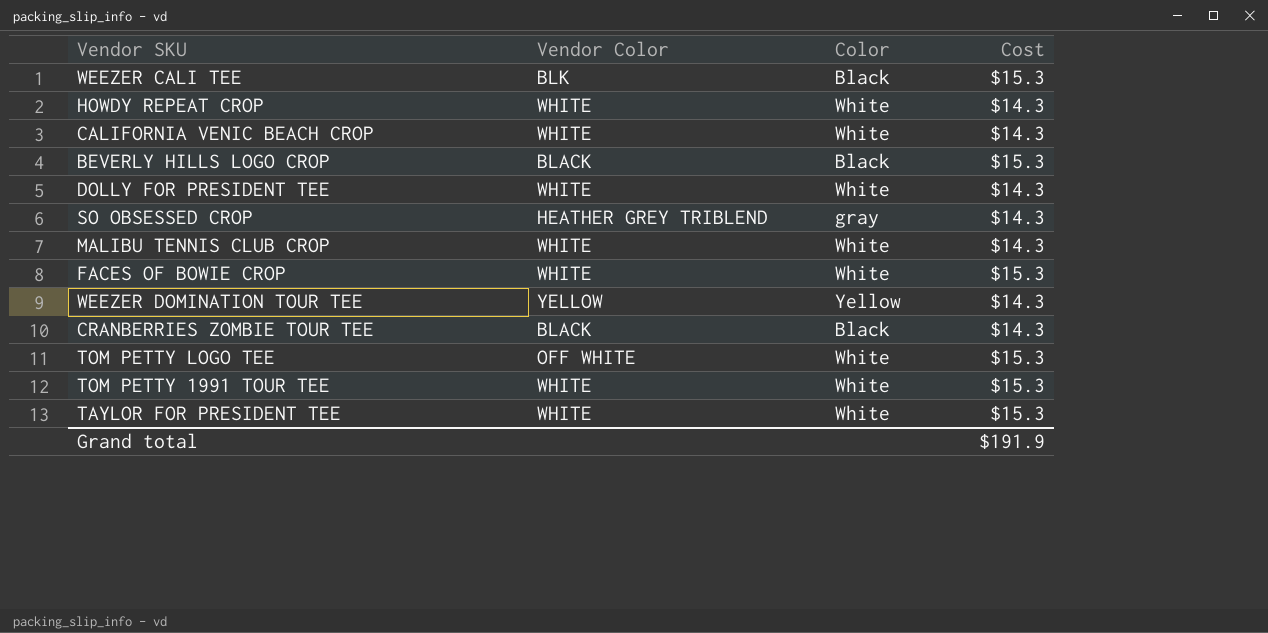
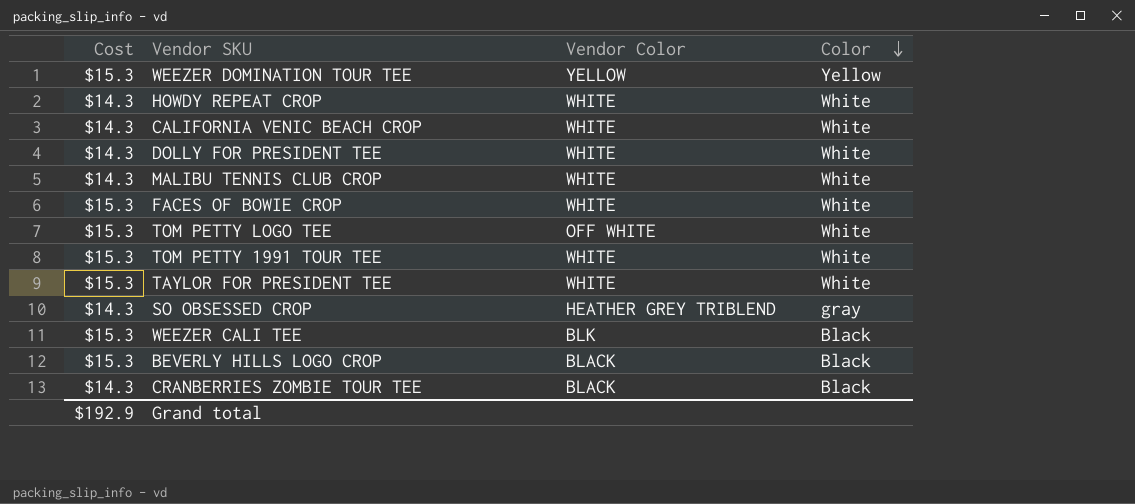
row order: none -> Color descending
column Cost | position: 4 -> 1
WEEZER DOMINATION TOUR TEE | Cost: $14.3 -> $15.3
Grand total | Cost: $191.9 -> $192.9

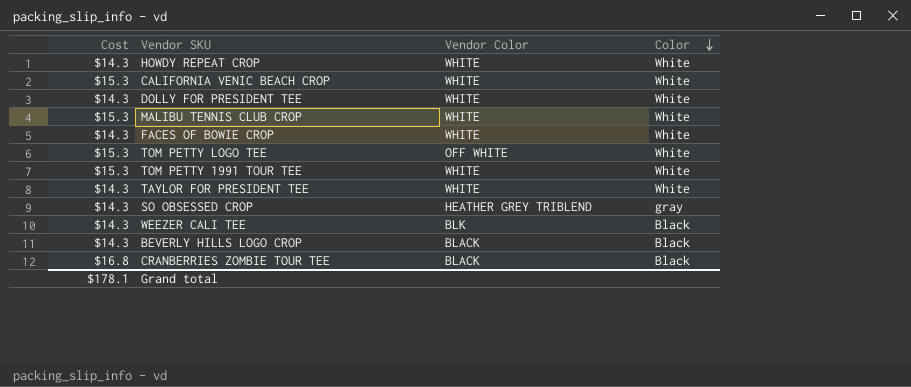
row WEEZER DOMINATION TOUR TEE: $15.3 | YELLOW | Yellow -> none
CALIFORNIA VENIC BEACH CROP | Cost: $14.3 -> $15.3
MALIBU TENNIS CLUB CROP | Cost: $14.3 -> $15.3
FACES OF BOWIE CROP | Cost: $15.3 -> $14.3
TAYLOR FOR PRESIDENT TEE | Cost: $15.3 -> $14.3
WEEZER CALI TEE | Cost: $15.3 -> $14.3
BEVERLY HILLS LOGO CROP | Cost: $15.3 -> $14.3
CRANBERRIES ZOMBIE TOUR TEE | Cost: $14.3 -> $16.8
Grand total | Cost: $192.9 -> $178.1

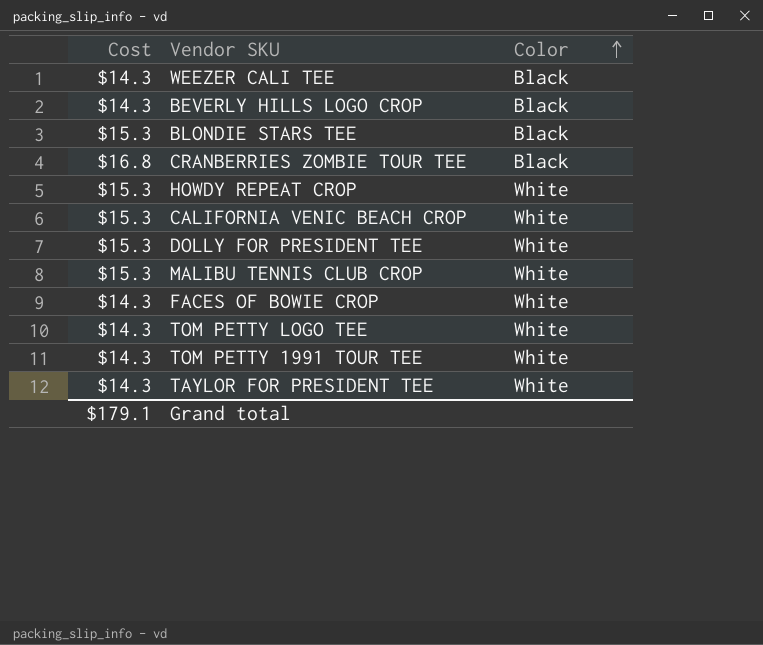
row order: Color descending -> Color ascending
column Vendor Color | position: 3 -> none
row SO OBSESSED CROP: $14.3 | HEATHER GREY TRIBLEND | gray -> none
row BLONDIE STARS TEE: none -> $15.3 | Black
HOWDY REPEAT CROP | Cost: $14.3 -> $15.3
DOLLY FOR PRESIDENT TEE | Cost: $14.3 -> $15.3
TOM PETTY LOGO TEE | Cost: $15.3 -> $14.3
TOM PETTY 1991 TOUR TEE | Cost: $15.3 -> $14.3
Grand total | Cost: $178.1 -> $179.1

